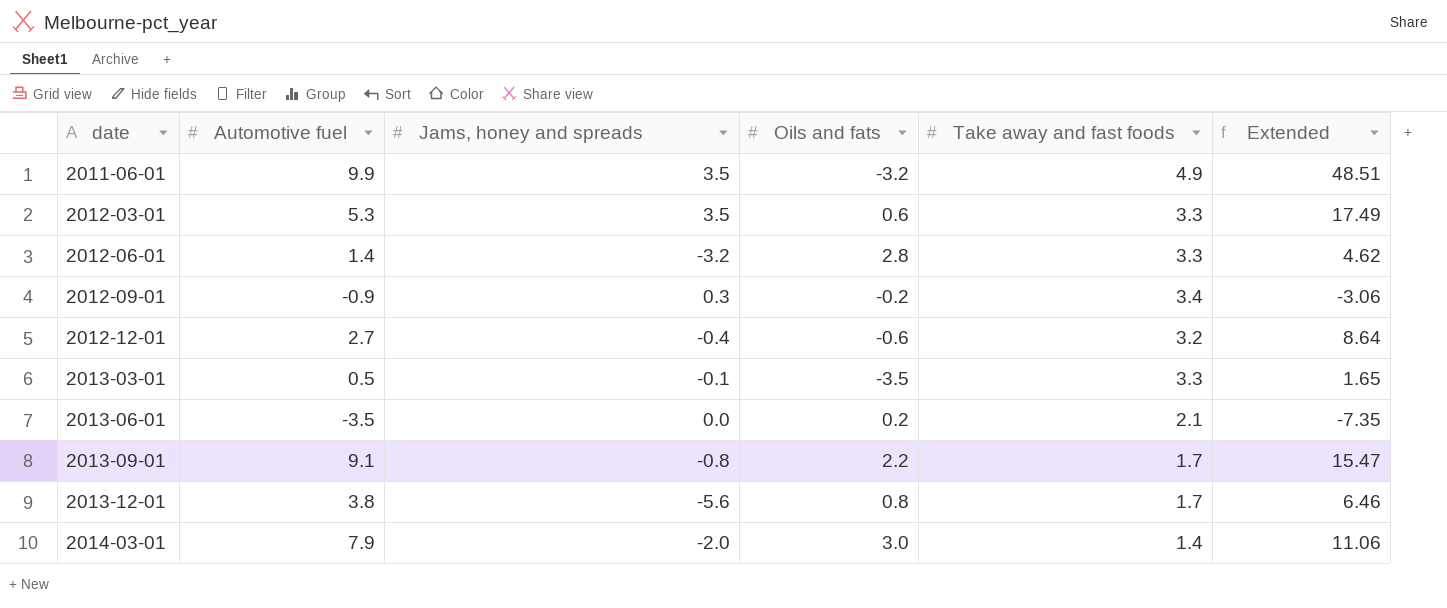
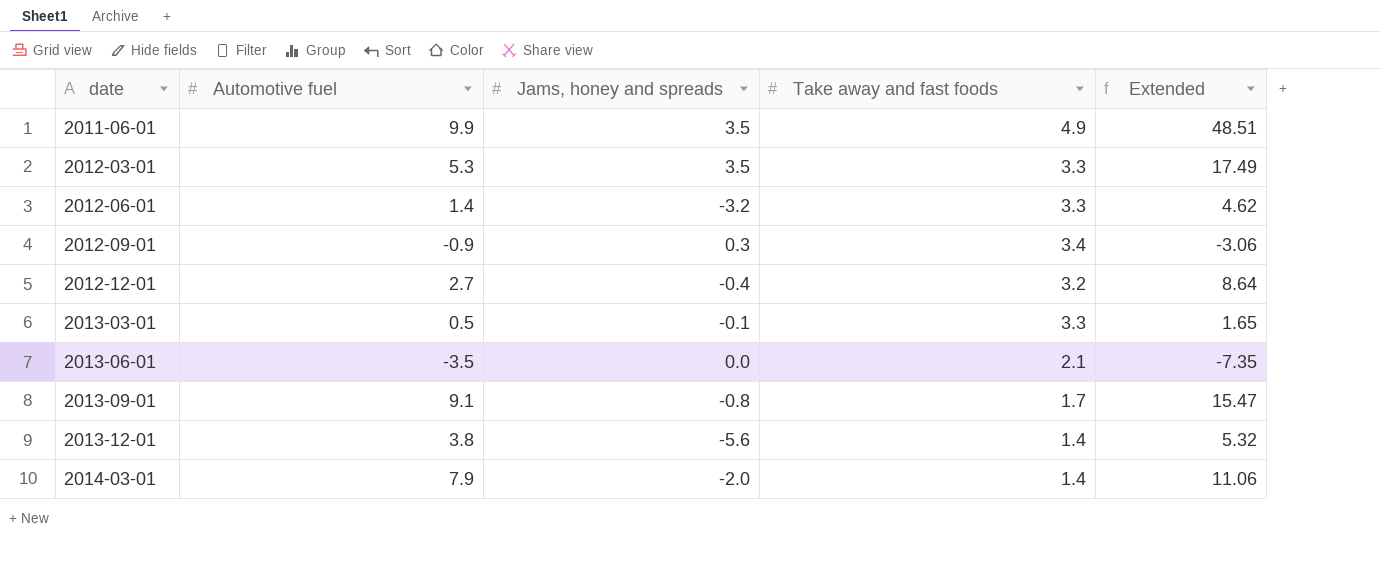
column Oils and fats | position: 4 -> none
2013-12-01 | Take away and fast foods: 1.7 -> 1.4
2013-12-01 | Extended: 6.46 -> 5.32

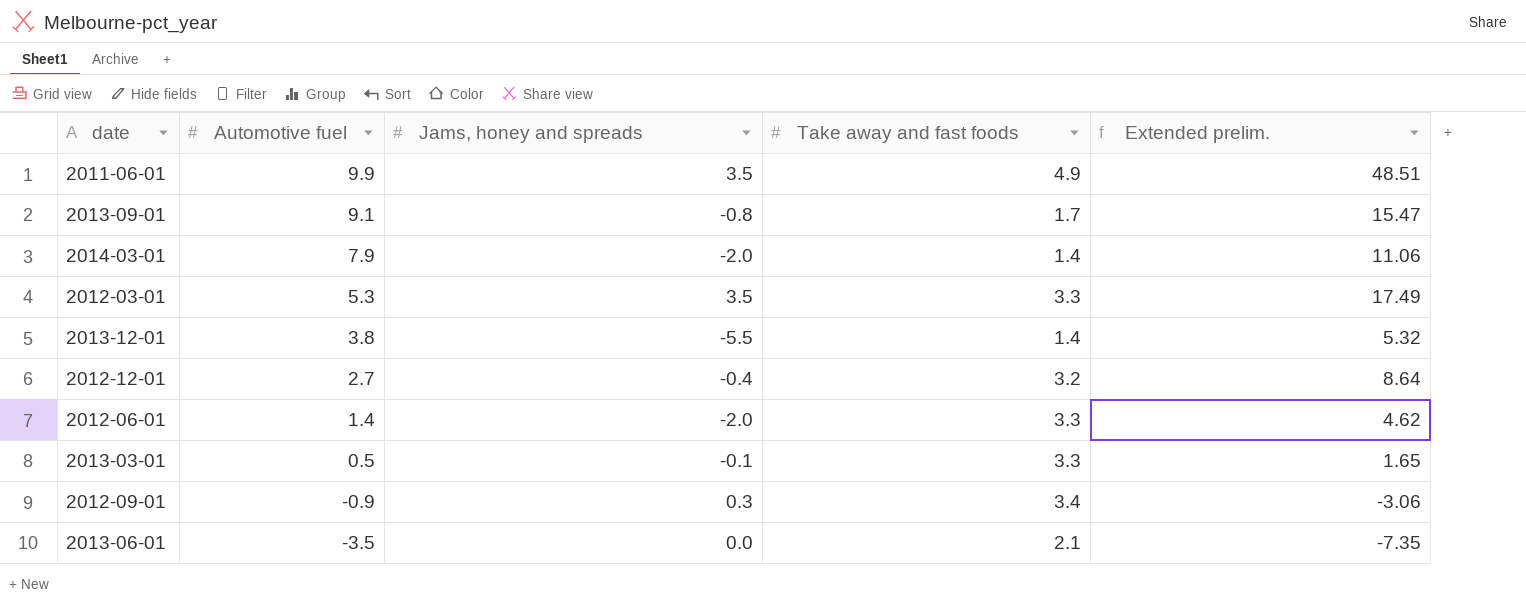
row order: date ascending -> Automotive fuel descending
column name: Extended -> Extended prelim.
2013-12-01 | Jams, honey and spreads: -5.6 -> -5.5
2012-06-01 | Jams, honey and spreads: -3.2 -> -2.0

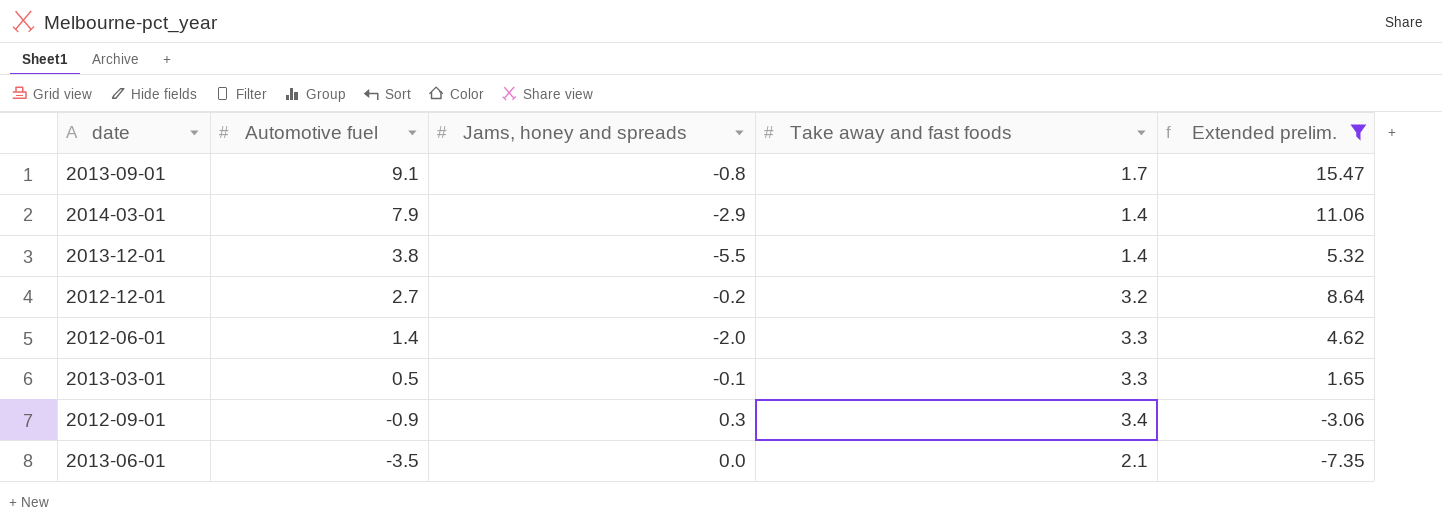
filter: none -> Extended prelim. <= 15.47
2014-03-01 | Jams, honey and spreads: -2.0 -> -2.9
2012-12-01 | Jams, honey and spreads: -0.4 -> -0.2

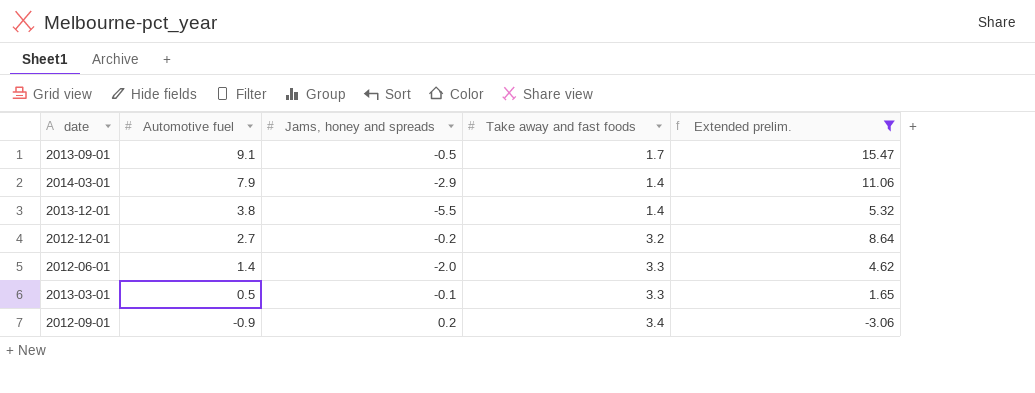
row 2013-06-01: -3.5 | 0.0 | 2.1 | -7.35 -> none
2013-09-01 | Jams, honey and spreads: -0.8 -> -0.5
2012-09-01 | Jams, honey and spreads: 0.3 -> 0.2

